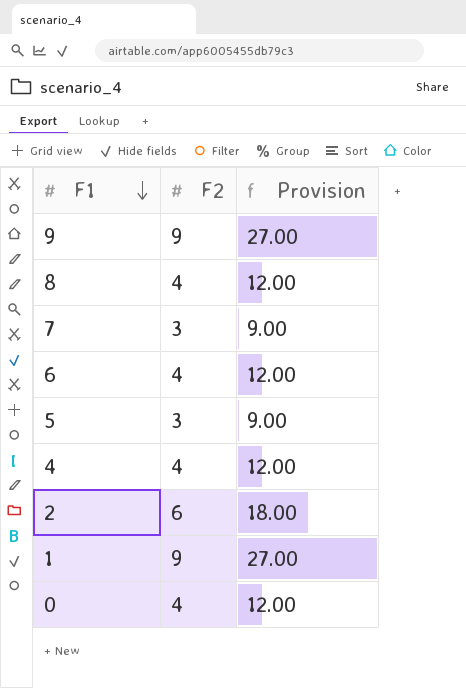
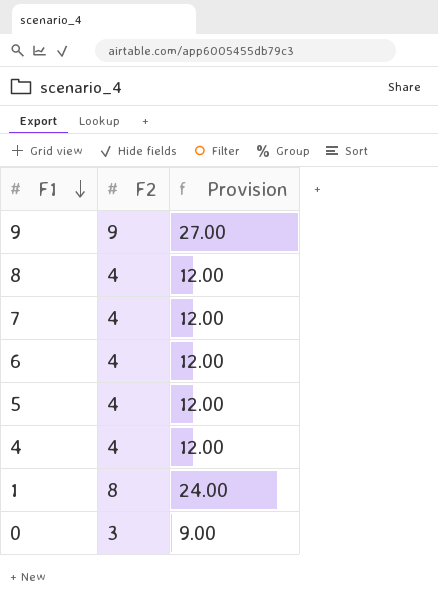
row 2: 6 | 18.00 -> none
7 | F2: 3 -> 4
7 | Provision: 9.00 -> 12.00
5 | F2: 3 -> 4
5 | Provision: 9.00 -> 12.00
1 | F2: 9 -> 8
1 | Provision: 27.00 -> 24.00
0 | F2: 4 -> 3
0 | Provision: 12.00 -> 9.00

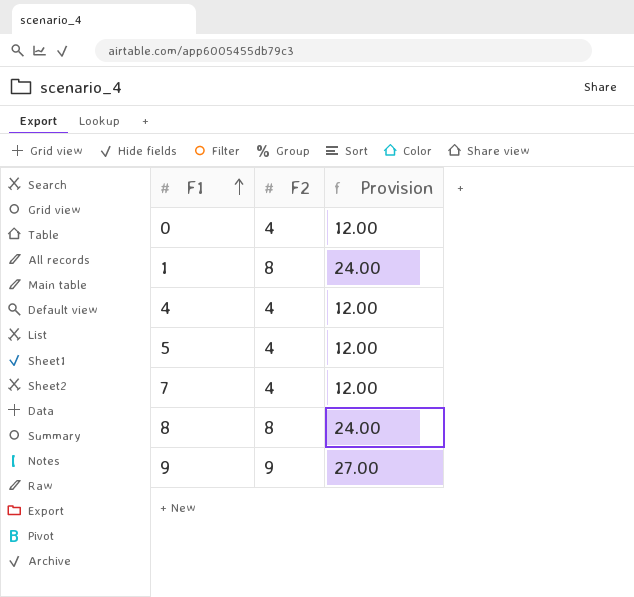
row order: F1 descending -> F1 ascending
row 6: 4 | 12.00 -> none
0 | F2: 3 -> 4
0 | Provision: 9.00 -> 12.00
8 | F2: 4 -> 8
8 | Provision: 12.00 -> 24.00

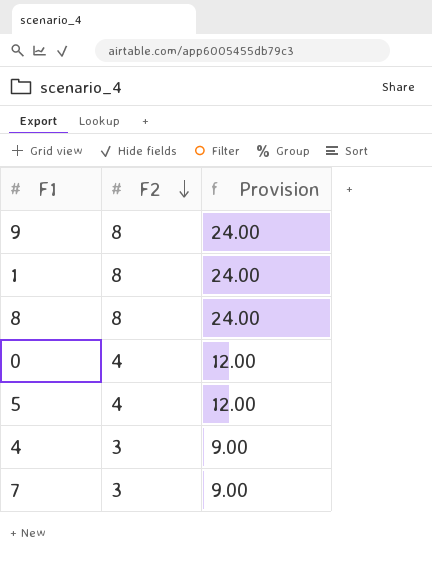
row order: F1 ascending -> F2 descending
9 | F2: 9 -> 8
9 | Provision: 27.00 -> 24.00
4 | F2: 4 -> 3
4 | Provision: 12.00 -> 9.00
7 | F2: 4 -> 3
7 | Provision: 12.00 -> 9.00

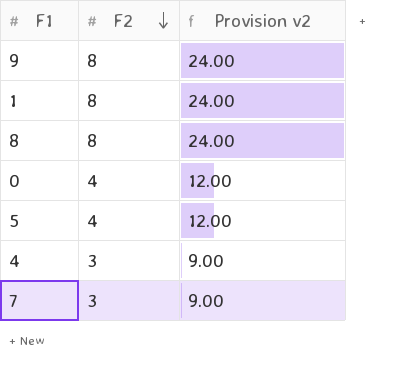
column name: Provision -> Provision v2

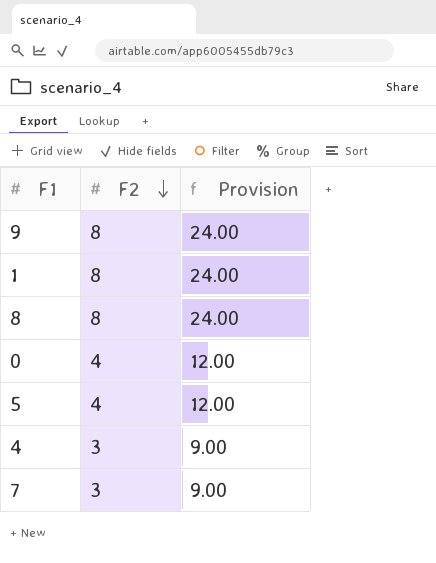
column name: Provision v2 -> Provision

